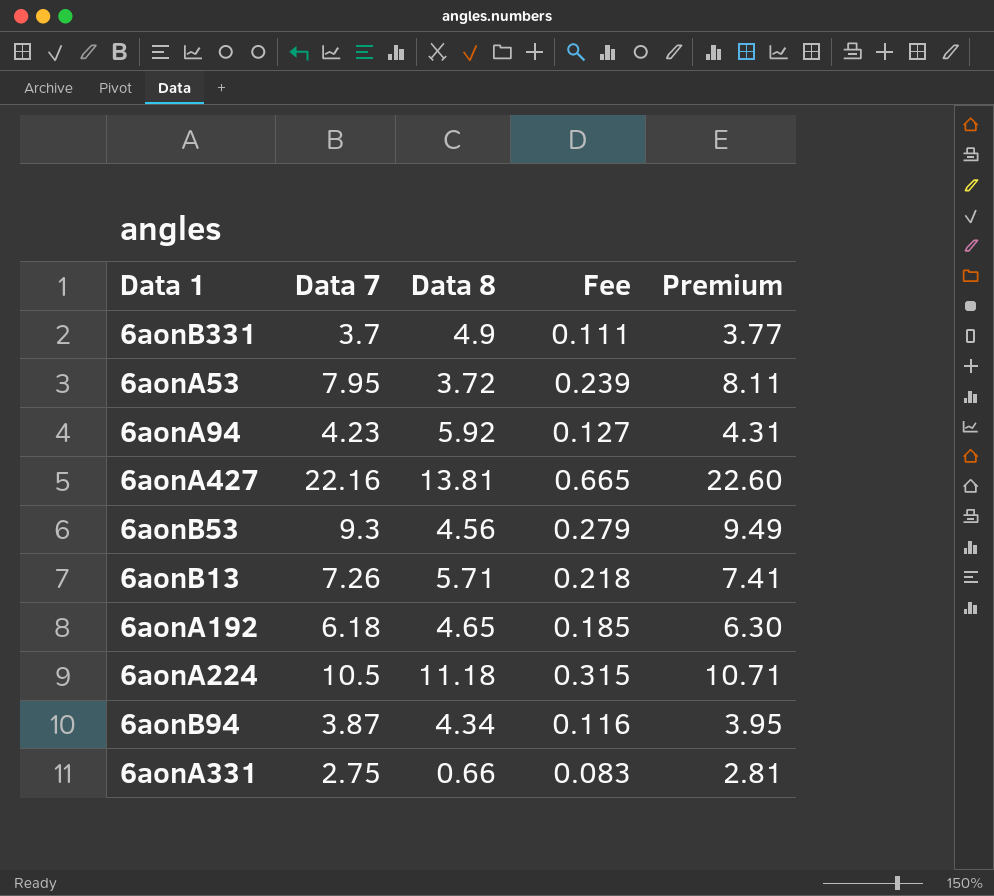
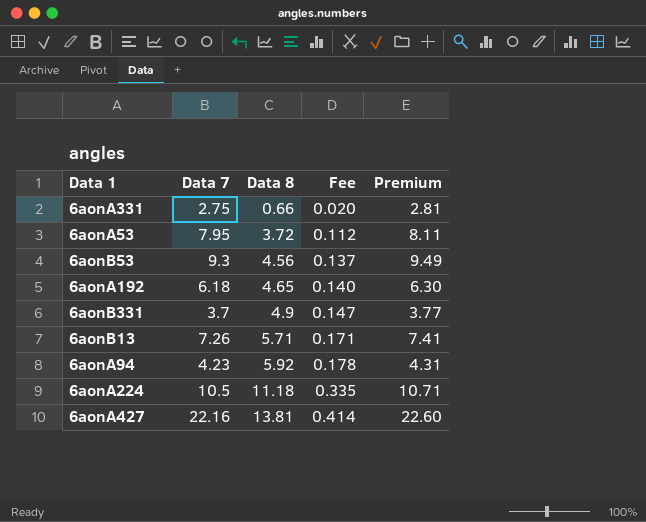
row order: none -> Data 8 ascending
column Fee | formula: [Data 7] * 0.03 -> [Data 8] * 0.03
row 6aonB94: 3.87 | 4.34 | 0.116 | 3.95 -> none

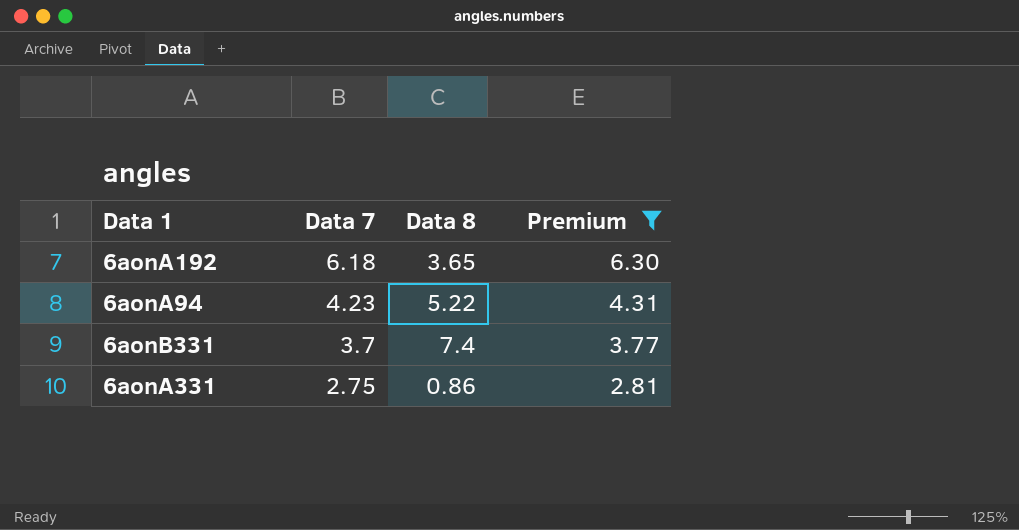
filter: none -> Premium <= 6.30
row order: Data 8 ascending -> Data 7 descending
column Fee | formula: [Data 8] * 0.03 -> none
6aonA192 | Data 8: 4.65 -> 3.65
6aonA94 | Data 8: 5.92 -> 5.22
6aonB331 | Data 8: 4.9 -> 7.4
6aonA331 | Data 8: 0.66 -> 0.86

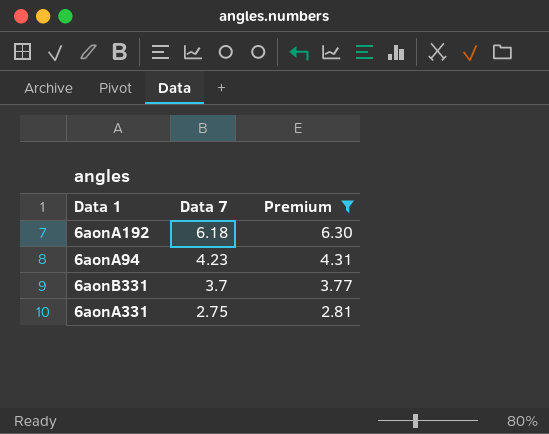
column Data 8 | position: 3 -> none

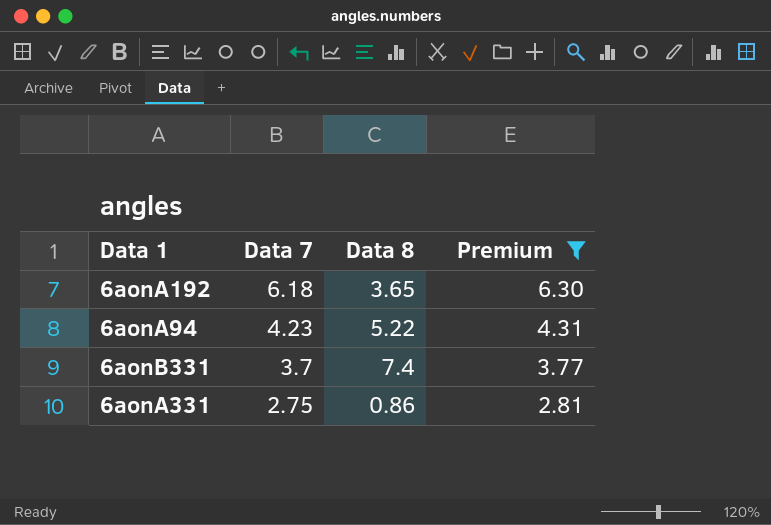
column Data 8 | position: none -> 3

